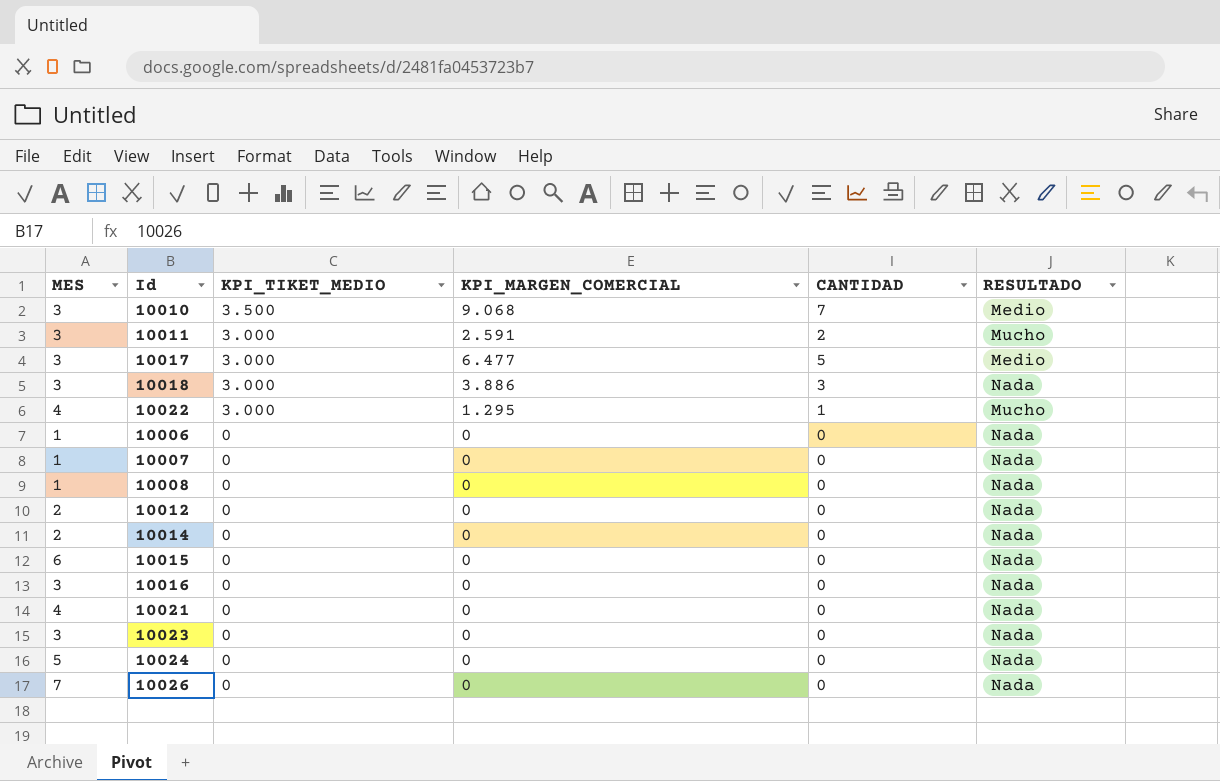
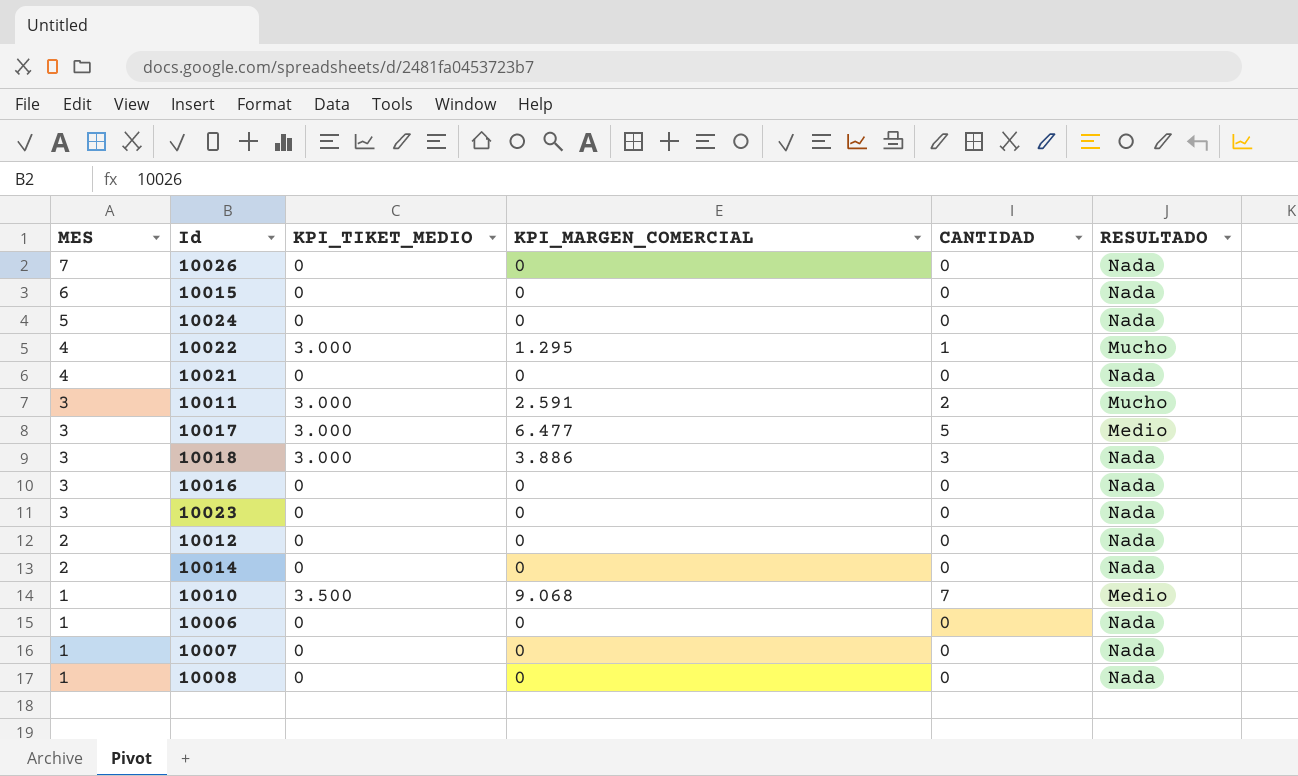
row order: KPI_TIKET_MEDIO descending -> MES descending
10010 | MES: 3 -> 1

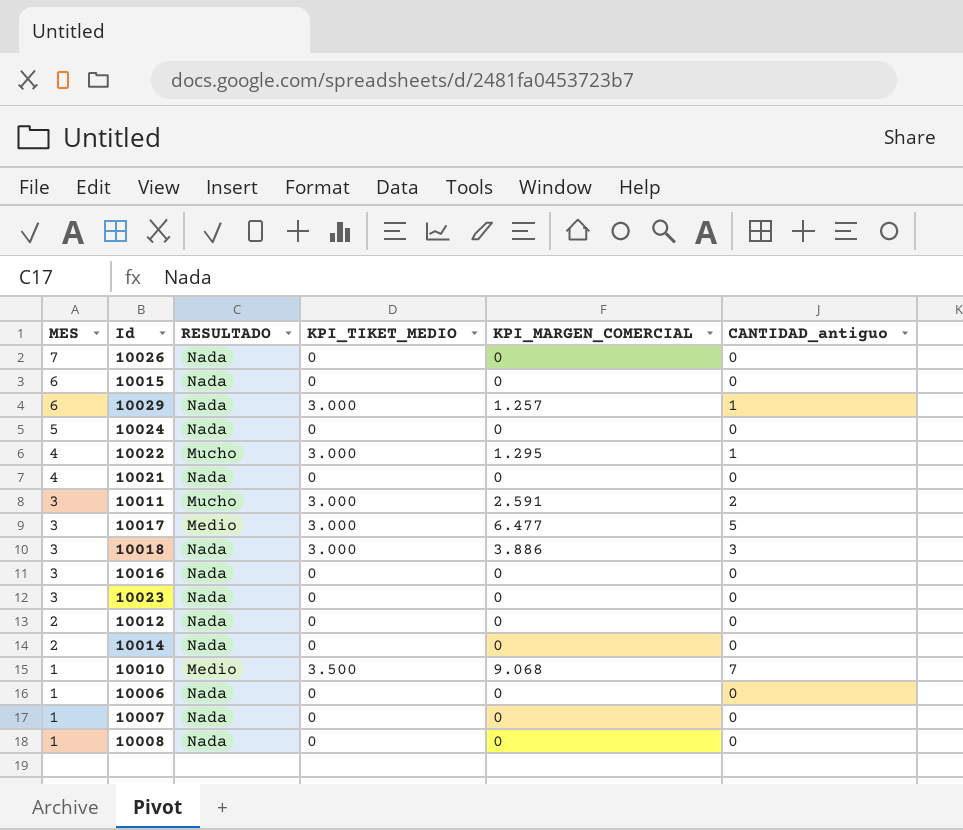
column RESULTADO | position: 6 -> 3
column name: CANTIDAD -> CANTIDAD_antiguo
row 10029: none -> 6 | Nada | 3.000 | 1.257 | 1

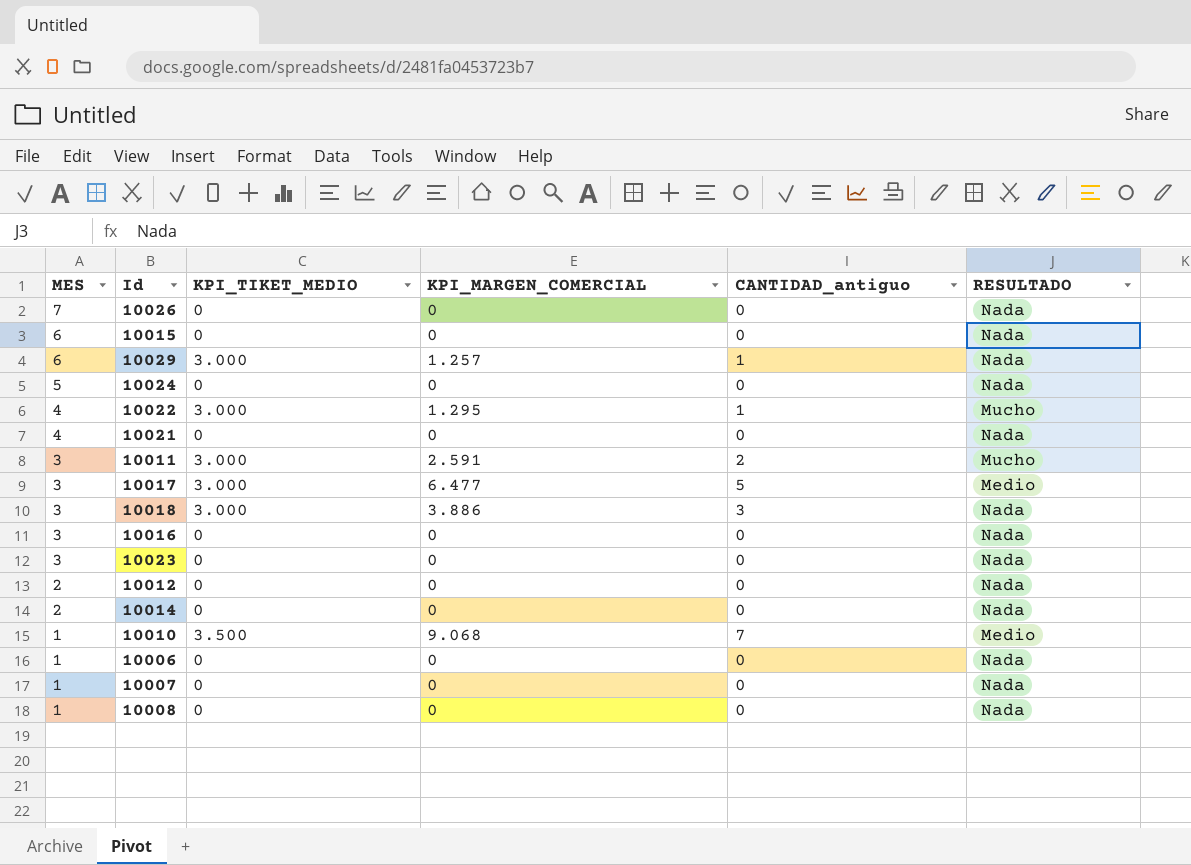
column RESULTADO | position: 3 -> 6

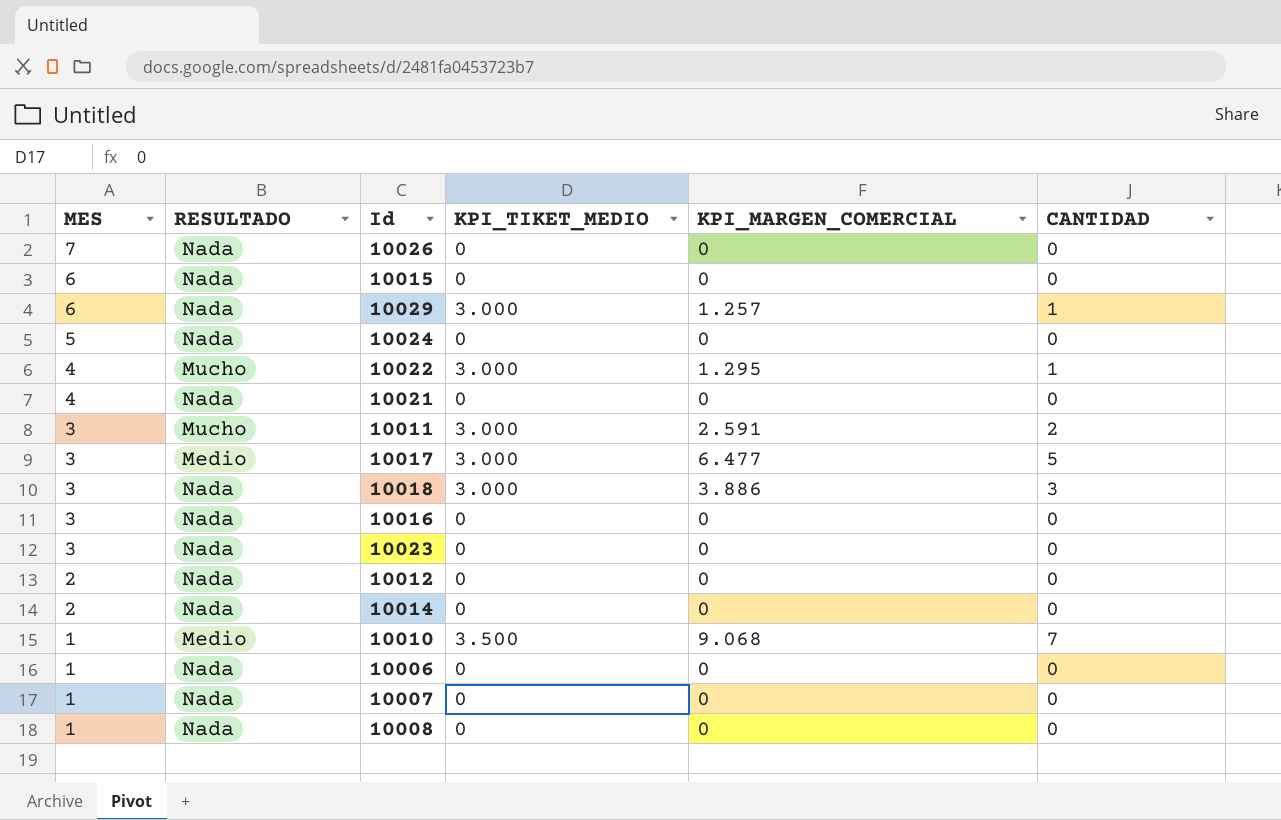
column RESULTADO | position: 6 -> 2
column name: CANTIDAD_antiguo -> CANTIDAD

